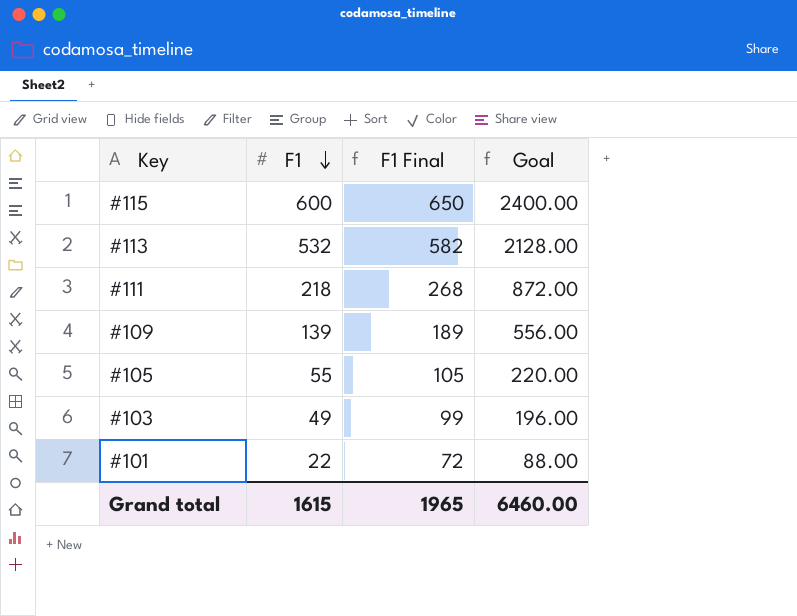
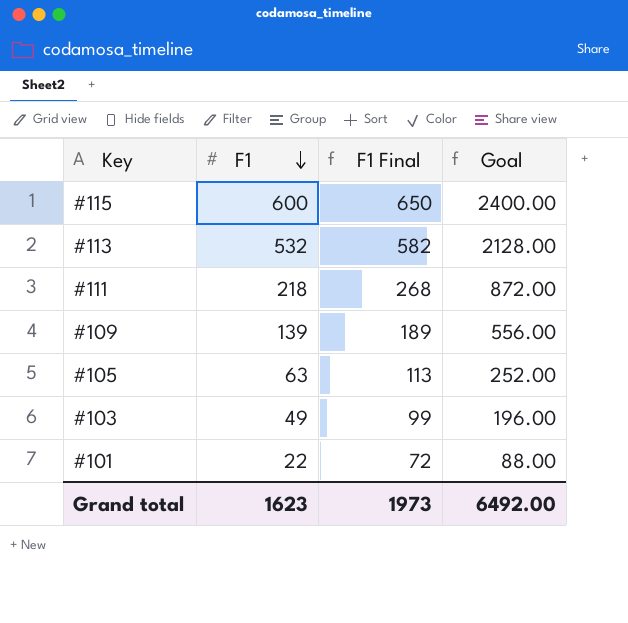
#105 | F1: 55 -> 63
#105 | F1 Final: 105 -> 113
#105 | Goal: 220.00 -> 252.00
Grand total | F1: 1615 -> 1623
Grand total | F1 Final: 1965 -> 1973
Grand total | Goal: 6460.00 -> 6492.00

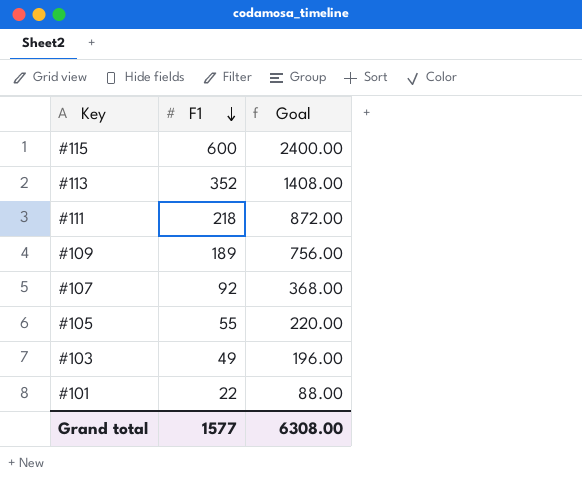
column F1 Final | formula: [F1] + 50 -> none
#113 | F1: 532 -> 352
#113 | Goal: 2128.00 -> 1408.00
#109 | F1: 139 -> 189
#109 | Goal: 556.00 -> 756.00
row #107: none -> 92 | 368.00
#105 | F1: 63 -> 55
#105 | Goal: 252.00 -> 220.00
Grand total | F1: 1623 -> 1577
Grand total | Goal: 6492.00 -> 6308.00

